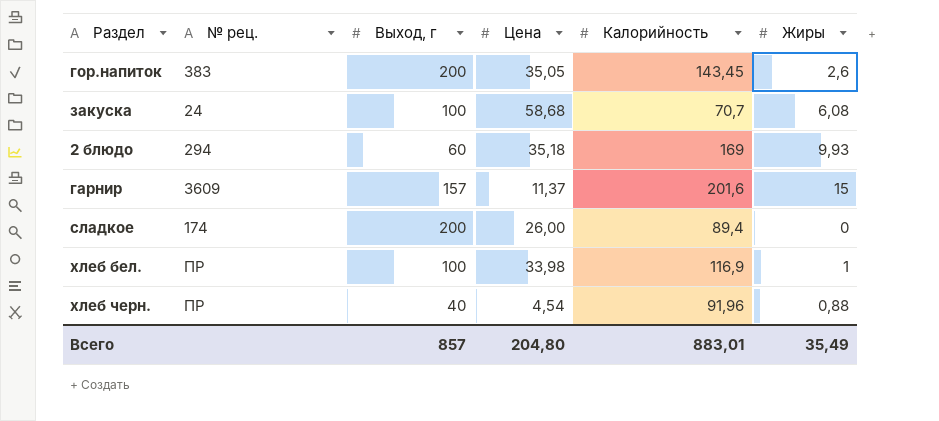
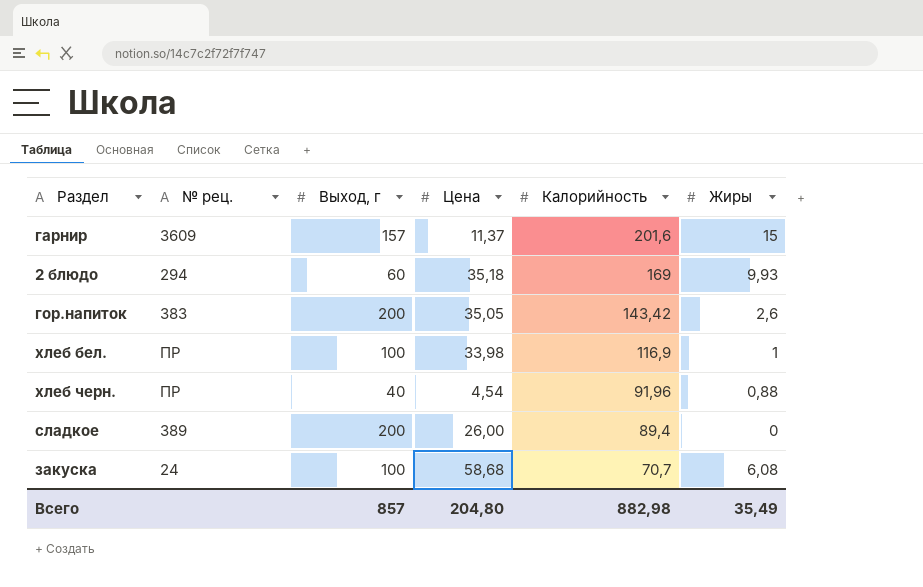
row order: none -> Калорийность descending
гор.напиток | Калорийность: 143,45 -> 143,42
сладкое | № рец.: 174 -> 389
Всего | Калорийность: 883,01 -> 882,98

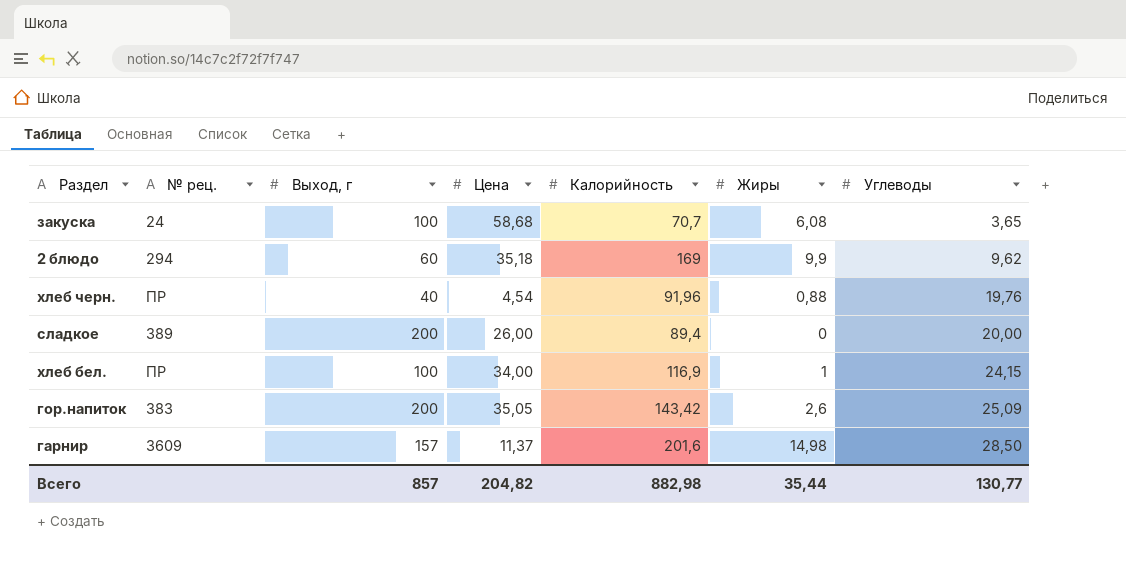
row order: Калорийность descending -> Углеводы ascending
column Углеводы | position: none -> 7
2 блюдо | Жиры: 9,93 -> 9,9
хлеб бел. | Цена: 33,98 -> 34,00
гарнир | Жиры: 15 -> 14,98
Всего | Цена: 204,80 -> 204,82
Всего | Жиры: 35,49 -> 35,44

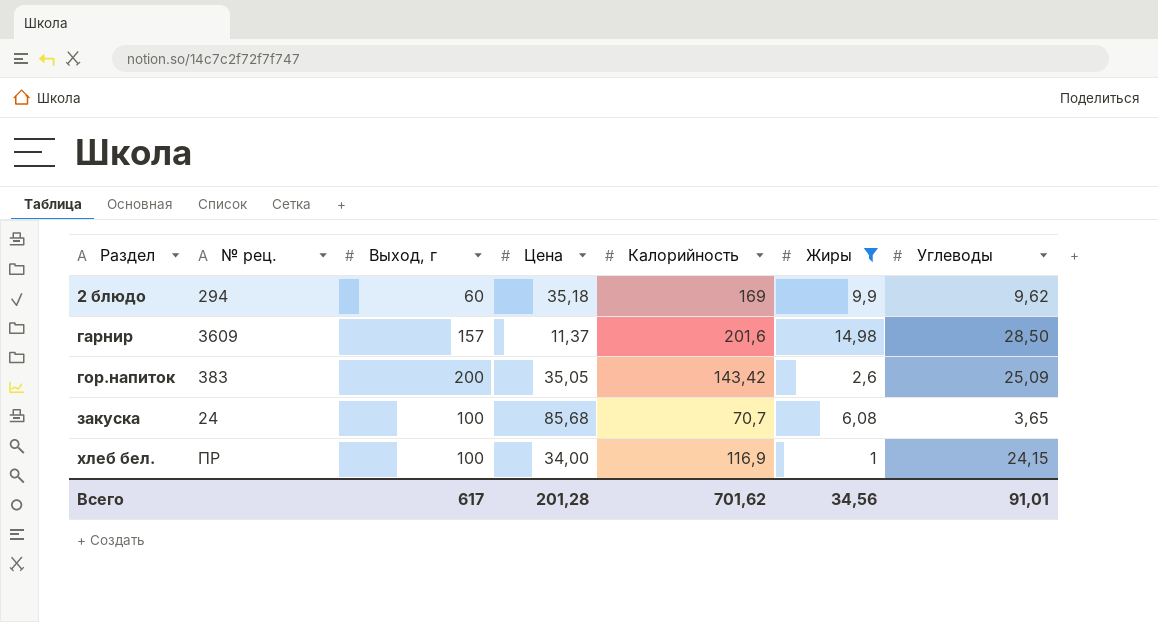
filter: none -> Жиры >= 1
row order: Углеводы ascending -> Раздел ascending
закуска | Цена: 58,68 -> 85,68
Всего | Выход, г: 857 -> 617
Всего | Цена: 204,82 -> 201,28
Всего | Калорийность: 882,98 -> 701,62
Всего | Жиры: 35,44 -> 34,56
Всего | Углеводы: 130,77 -> 91,01

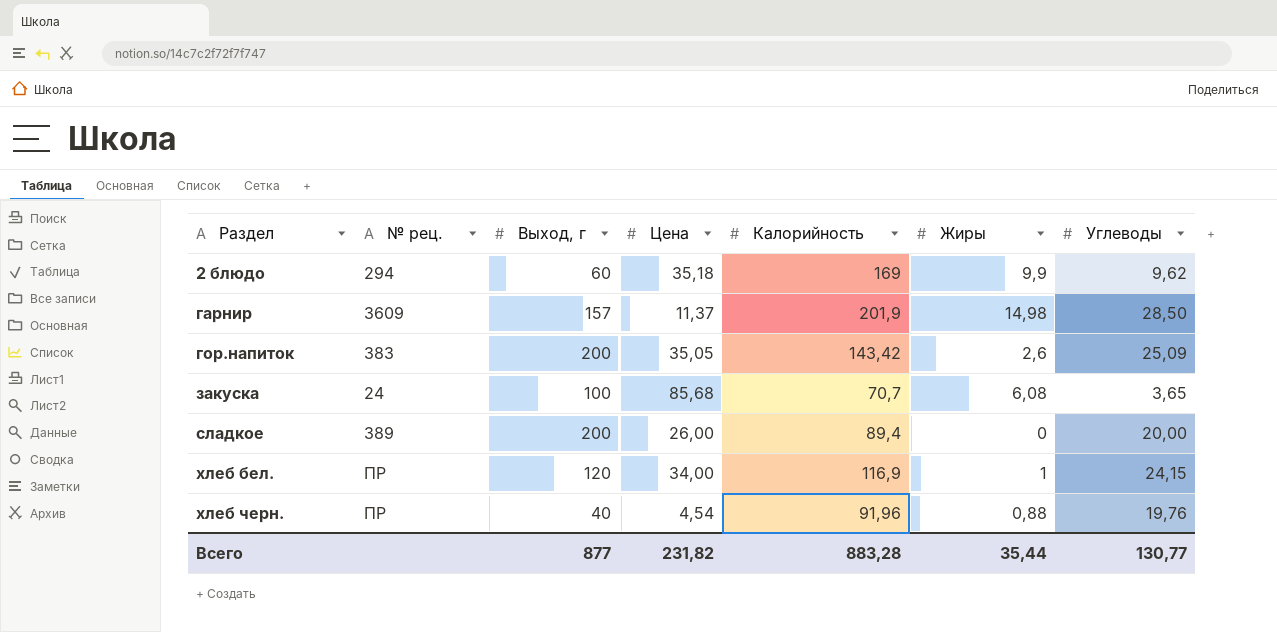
filter: Жиры >= 1 -> none
гарнир | Калорийность: 201,6 -> 201,9
хлеб бел. | Выход, г: 100 -> 120
Всего | Выход, г: 617 -> 877
Всего | Цена: 201,28 -> 231,82
Всего | Калорийность: 701,62 -> 883,28
Всего | Жиры: 34,56 -> 35,44
Всего | Углеводы: 91,01 -> 130,77

